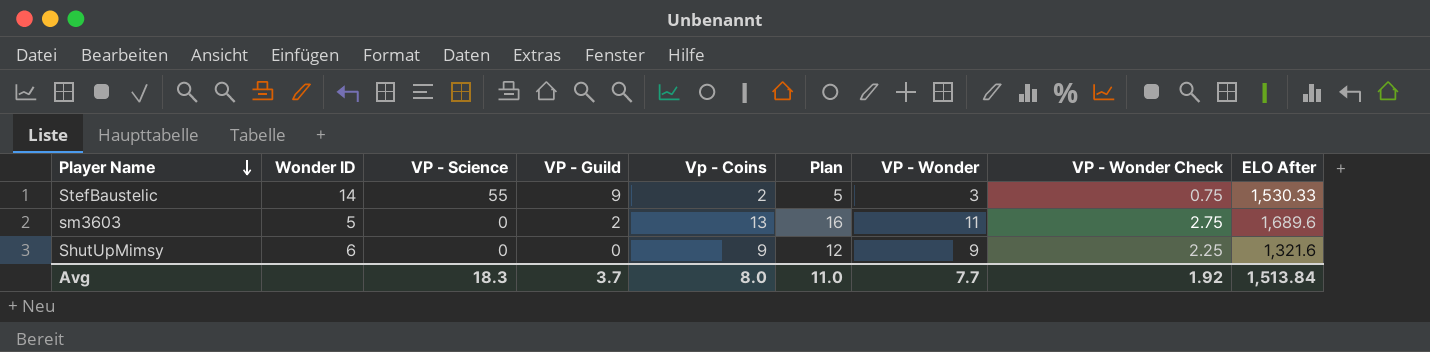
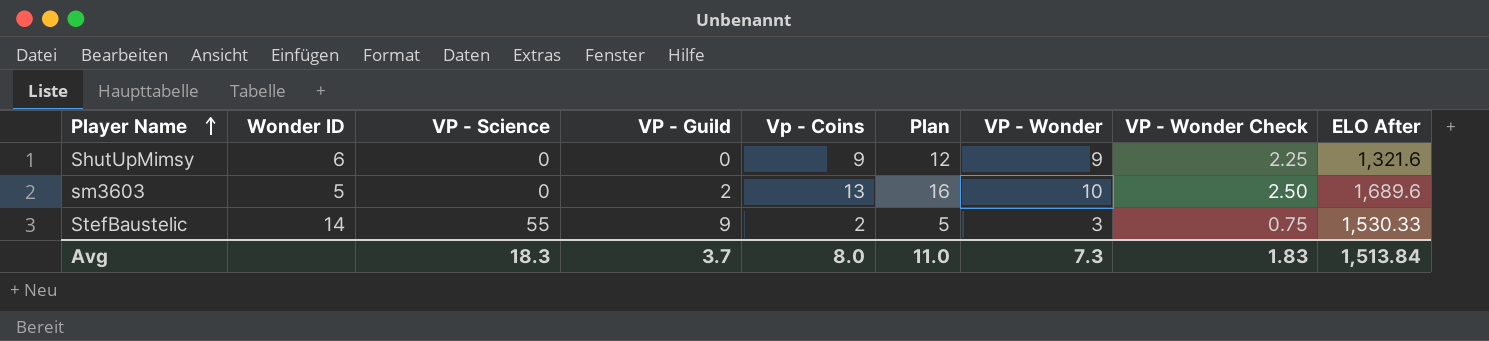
row order: Player Name descending -> Player Name ascending
sm3603 | VP - Wonder: 11 -> 10
sm3603 | VP - Wonder Check: 2.75 -> 2.50
Avg | VP - Wonder: 7.7 -> 7.3
Avg | VP - Wonder Check: 1.92 -> 1.83

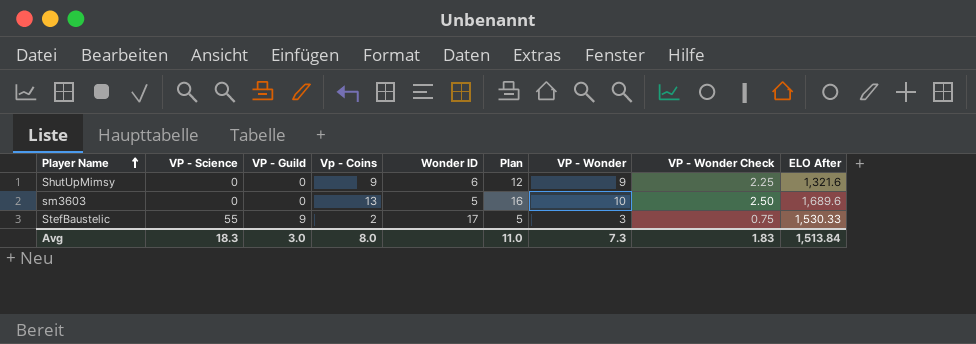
column Wonder ID | position: 2 -> 5
sm3603 | VP - Guild: 2 -> 0
StefBaustelic | Wonder ID: 14 -> 17
Avg | VP - Guild: 3.7 -> 3.0

